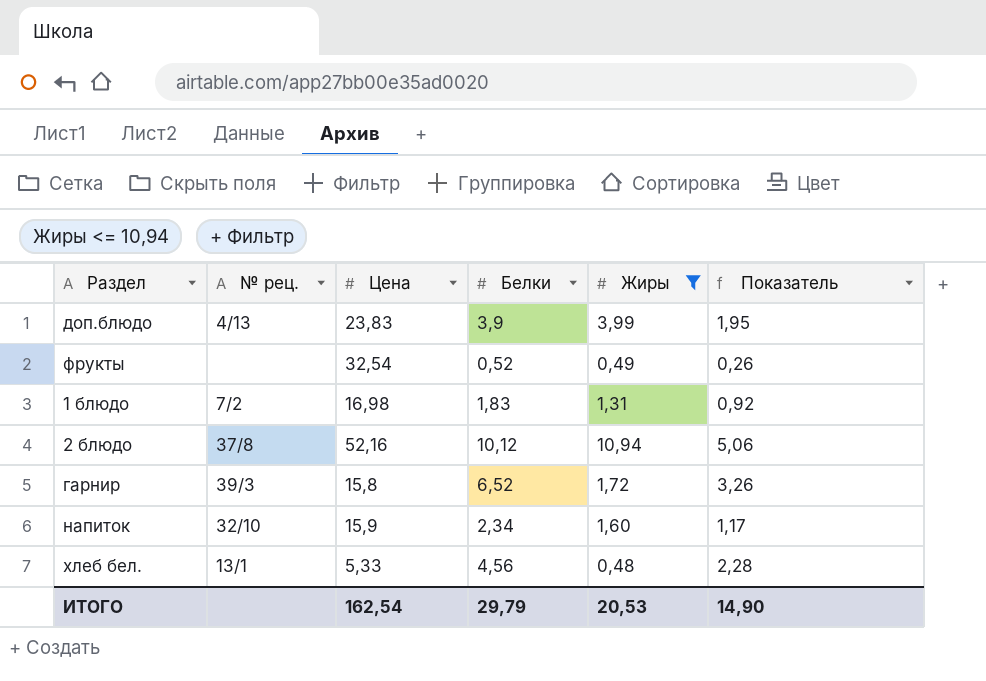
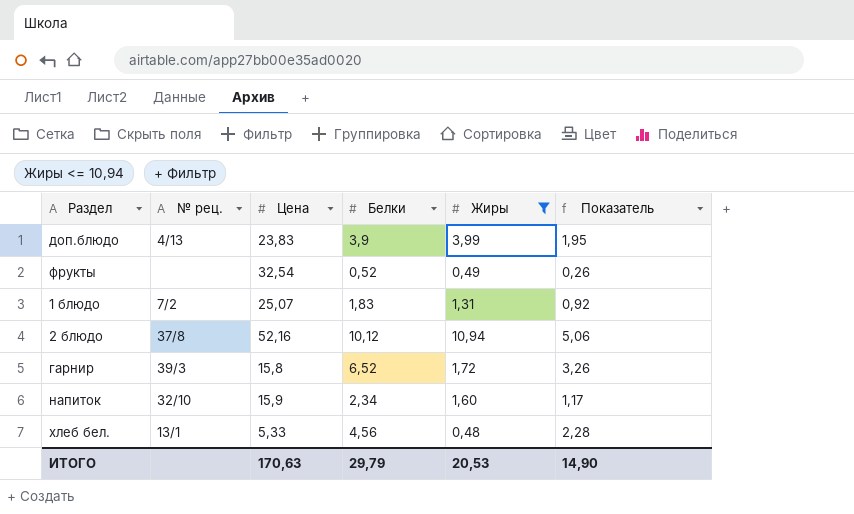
1 блюдо | Цена: 16,98 -> 25,07
ИТОГО | Цена: 162,54 -> 170,63

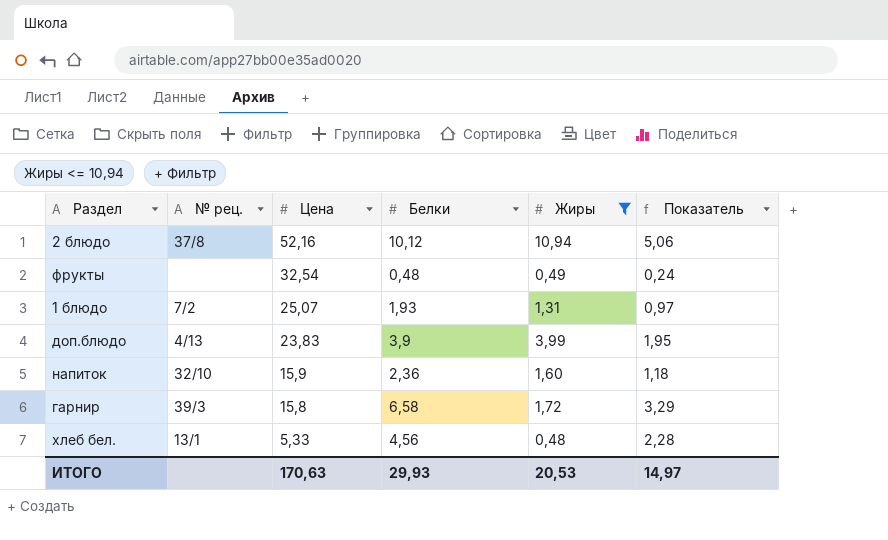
row order: none -> Цена descending
фрукты | Белки: 0,52 -> 0,48
фрукты | Показатель: 0,26 -> 0,24
1 блюдо | Белки: 1,83 -> 1,93
1 блюдо | Показатель: 0,92 -> 0,97
напиток | Белки: 2,34 -> 2,36
напиток | Показатель: 1,17 -> 1,18
гарнир | Белки: 6,52 -> 6,58
гарнир | Показатель: 3,26 -> 3,29
ИТОГО | Белки: 29,79 -> 29,93
ИТОГО | Показатель: 14,90 -> 14,97

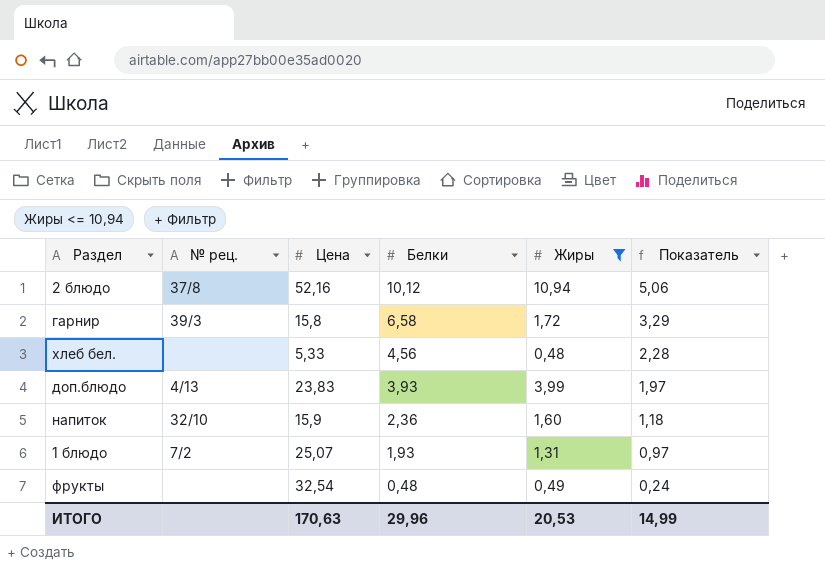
row order: Цена descending -> Белки descending
хлеб бел. | № рец.: 13/1 -> none
доп.блюдо | Белки: 3,9 -> 3,93
доп.блюдо | Показатель: 1,95 -> 1,97
ИТОГО | Белки: 29,93 -> 29,96
ИТОГО | Показатель: 14,97 -> 14,99

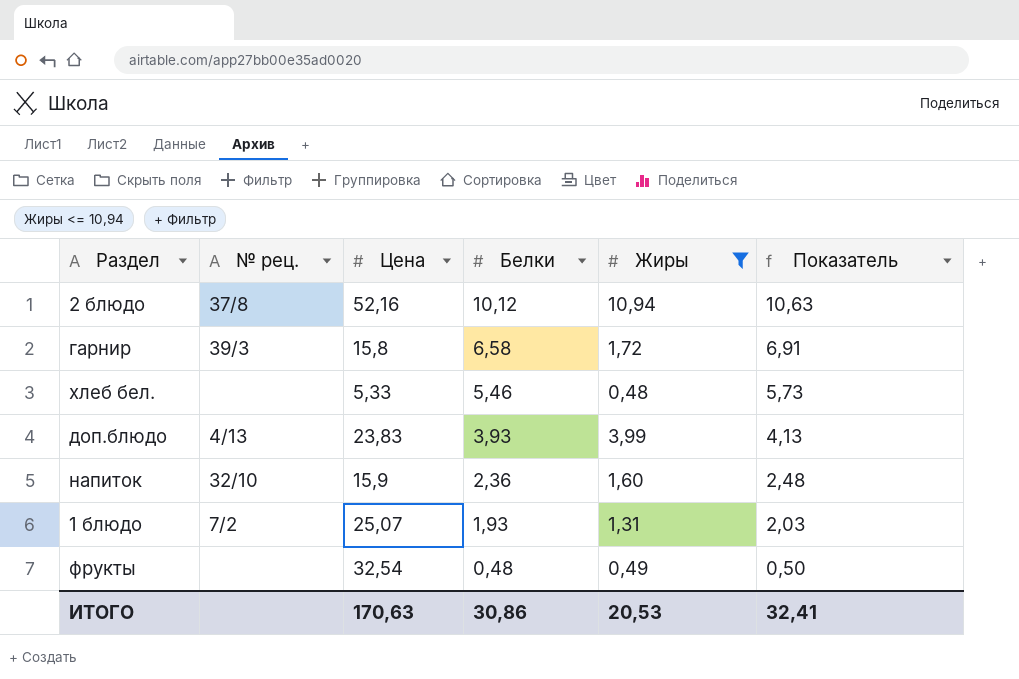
column Показатель | formula: [Белки] * 0,5 -> [Белки] * 1,05
хлеб бел. | Белки: 4,56 -> 5,46
ИТОГО | Белки: 29,96 -> 30,86
ИТОГО | Показатель: 14,99 -> 32,41

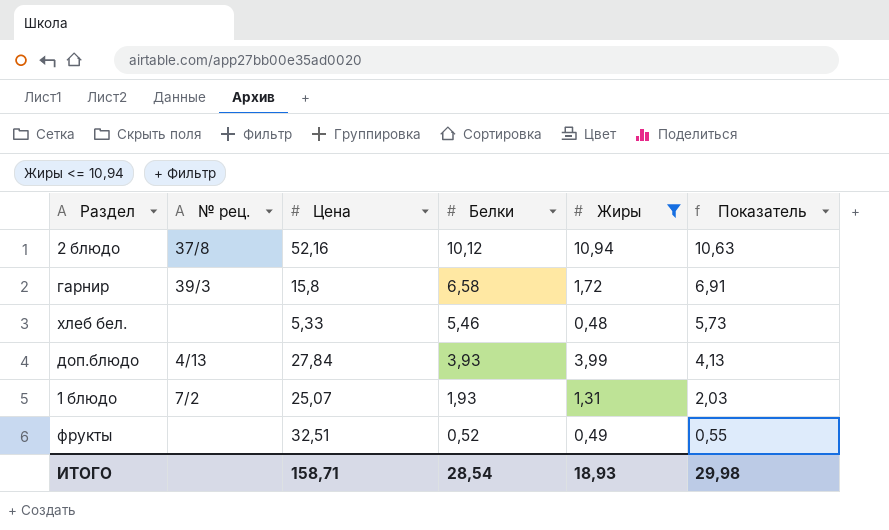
row напиток: 32/10 | 15,9 | 2,36 | 1,60 | 2,48 -> none
доп.блюдо | Цена: 23,83 -> 27,84
фрукты | Цена: 32,54 -> 32,51
фрукты | Белки: 0,48 -> 0,52
фрукты | Показатель: 0,50 -> 0,55
ИТОГО | Цена: 170,63 -> 158,71
ИТОГО | Белки: 30,86 -> 28,54
ИТОГО | Жиры: 20,53 -> 18,93
ИТОГО | Показатель: 32,41 -> 29,98

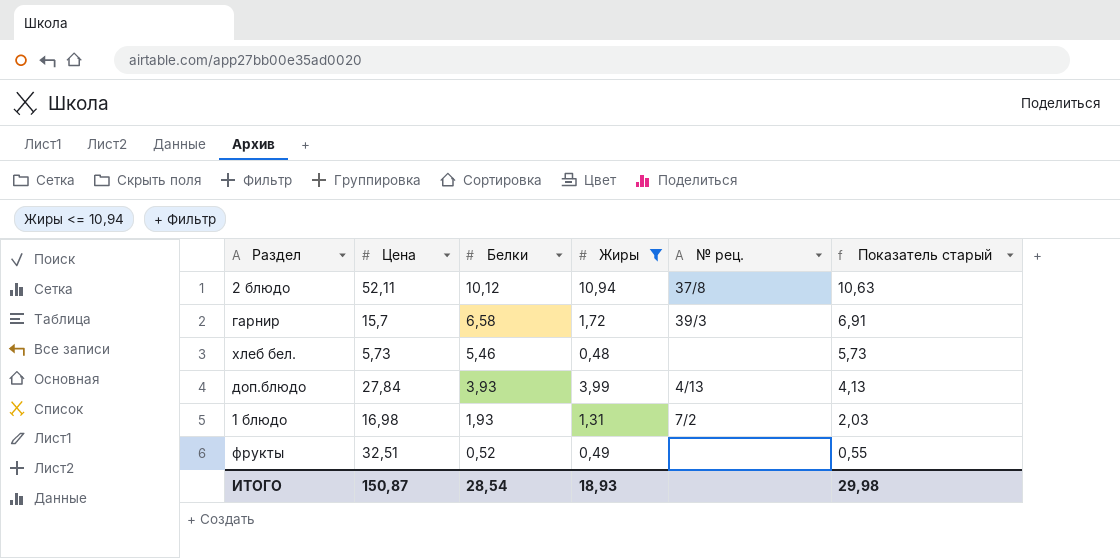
column № рец. | position: 2 -> 5
column name: Показатель -> Показатель старый
2 блюдо | Цена: 52,16 -> 52,11
гарнир | Цена: 15,8 -> 15,7
хлеб бел. | Цена: 5,33 -> 5,73
1 блюдо | Цена: 25,07 -> 16,98
ИТОГО | Цена: 158,71 -> 150,87

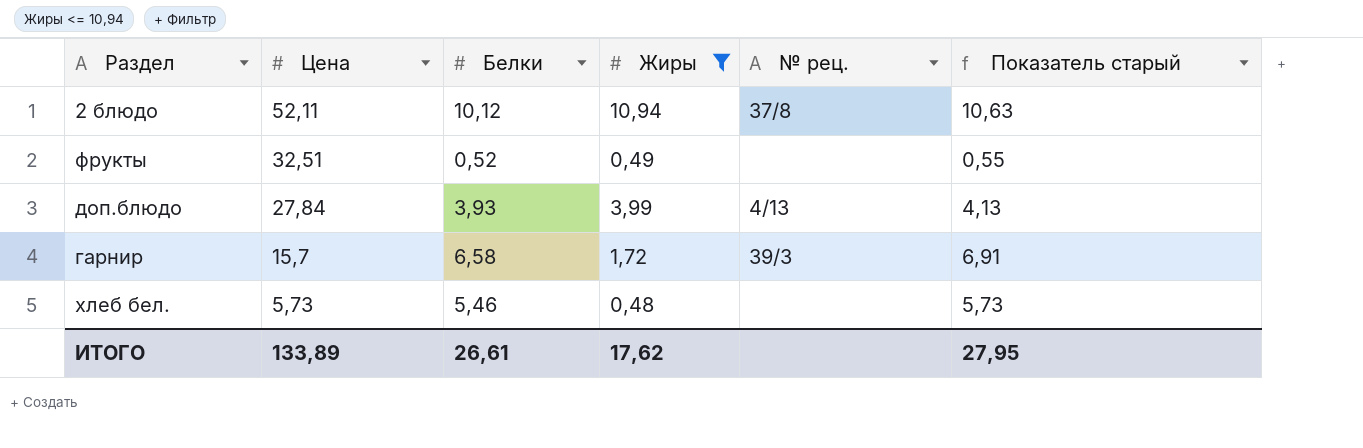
row order: Белки descending -> Цена descending
row 1 блюдо: 16,98 | 1,93 | 1,31 | 7/2 | 2,03 -> none
ИТОГО | Цена: 150,87 -> 133,89
ИТОГО | Белки: 28,54 -> 26,61
ИТОГО | Жиры: 18,93 -> 17,62
ИТОГО | Показатель старый: 29,98 -> 27,95

